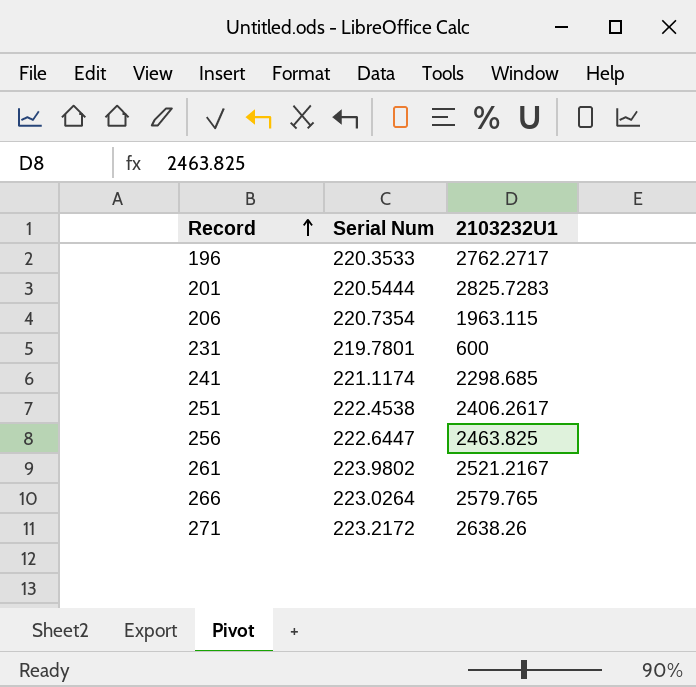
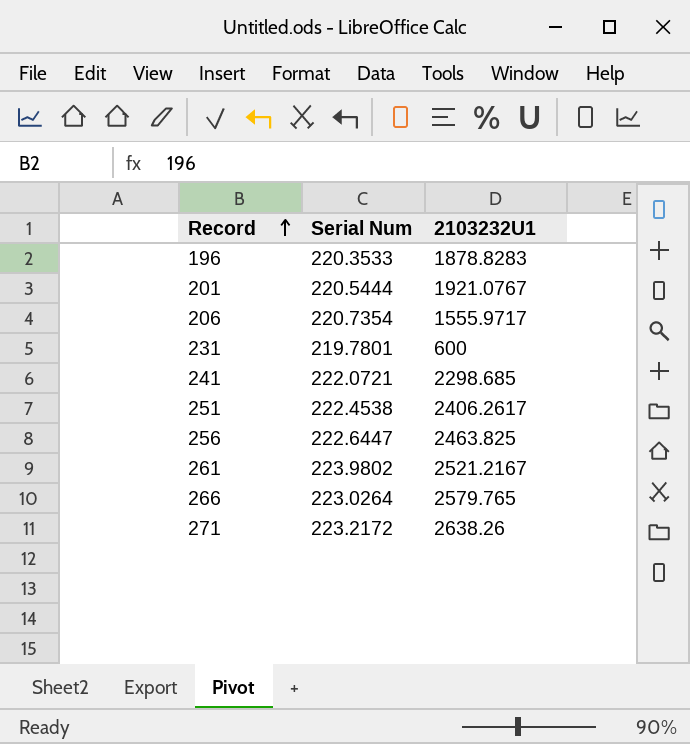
196 | 2103232U1: 2762.2717 -> 1878.8283
201 | 2103232U1: 2825.7283 -> 1921.0767
206 | 2103232U1: 1963.115 -> 1555.9717
241 | Serial Num: 221.1174 -> 222.0721

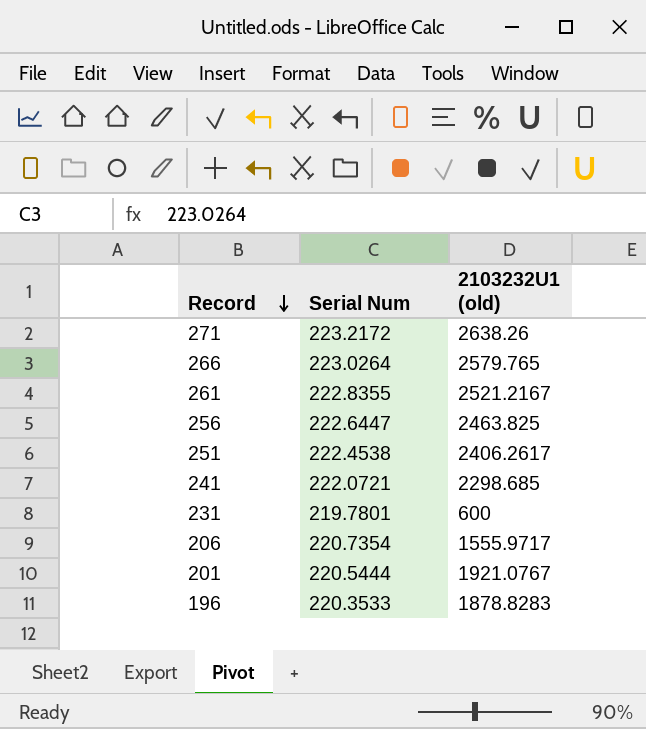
row order: Record ascending -> Record descending
column name: 2103232U1 -> 2103232U1 (old)
261 | Serial Num: 223.9802 -> 222.8355

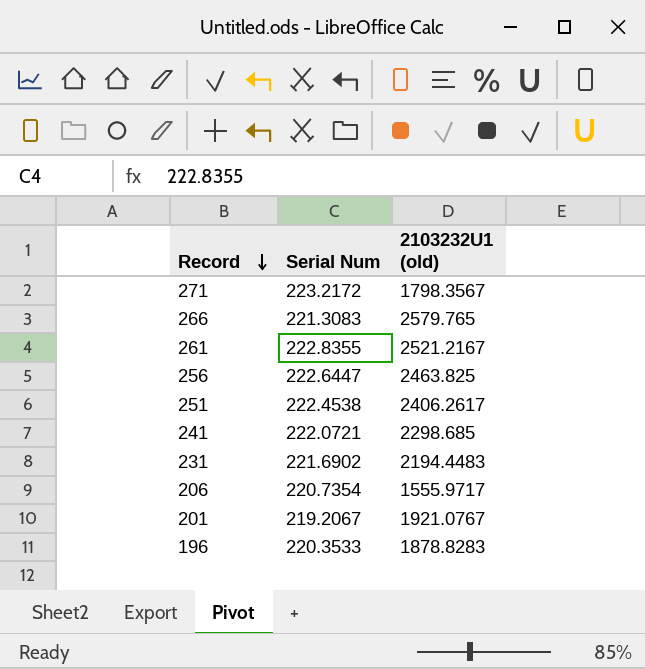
271 | 2103232U1 (old): 2638.26 -> 1798.3567
266 | Serial Num: 223.0264 -> 221.3083
231 | Serial Num: 219.7801 -> 221.6902
231 | 2103232U1 (old): 600 -> 2194.4483
201 | Serial Num: 220.5444 -> 219.2067

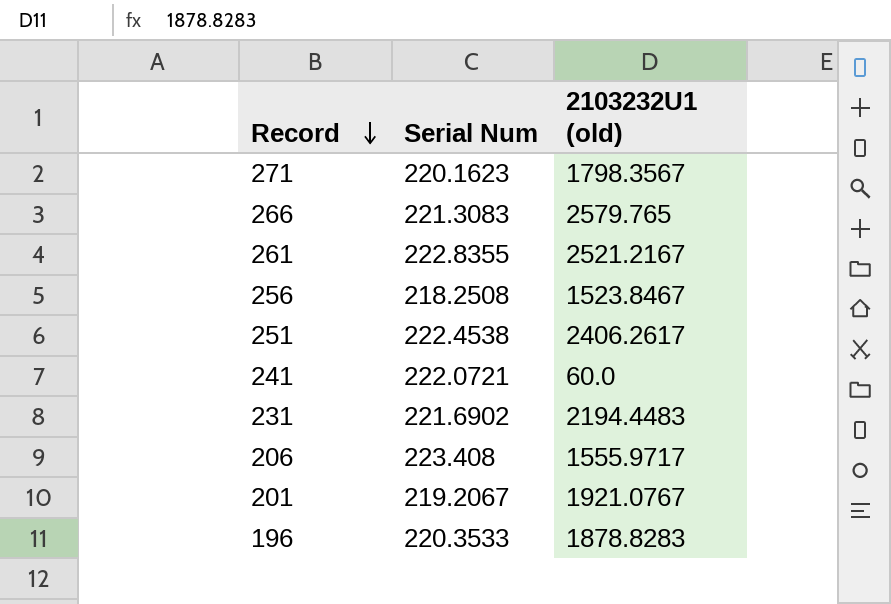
271 | Serial Num: 223.2172 -> 220.1623
256 | Serial Num: 222.6447 -> 218.2508
256 | 2103232U1 (old): 2463.825 -> 1523.8467
241 | 2103232U1 (old): 2298.685 -> 60.0
206 | Serial Num: 220.7354 -> 223.408

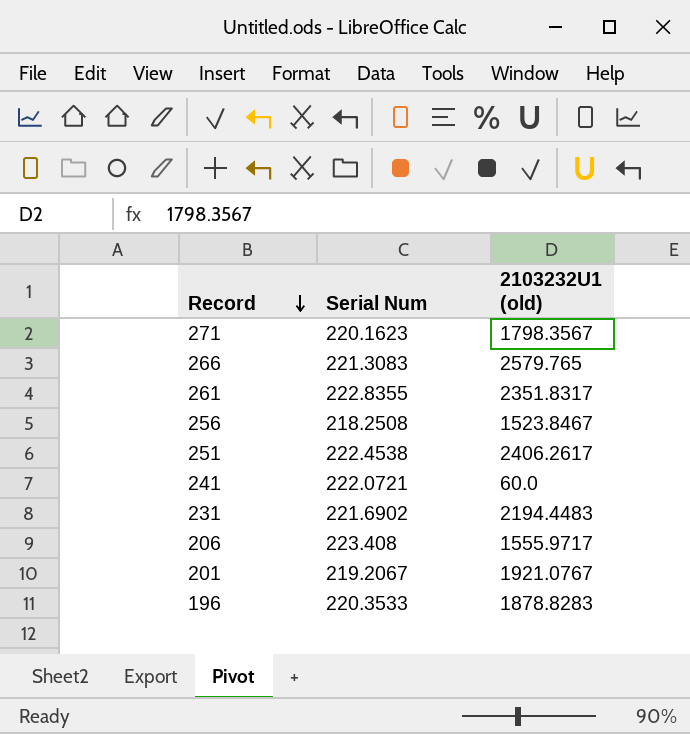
261 | 2103232U1 (old): 2521.2167 -> 2351.8317

